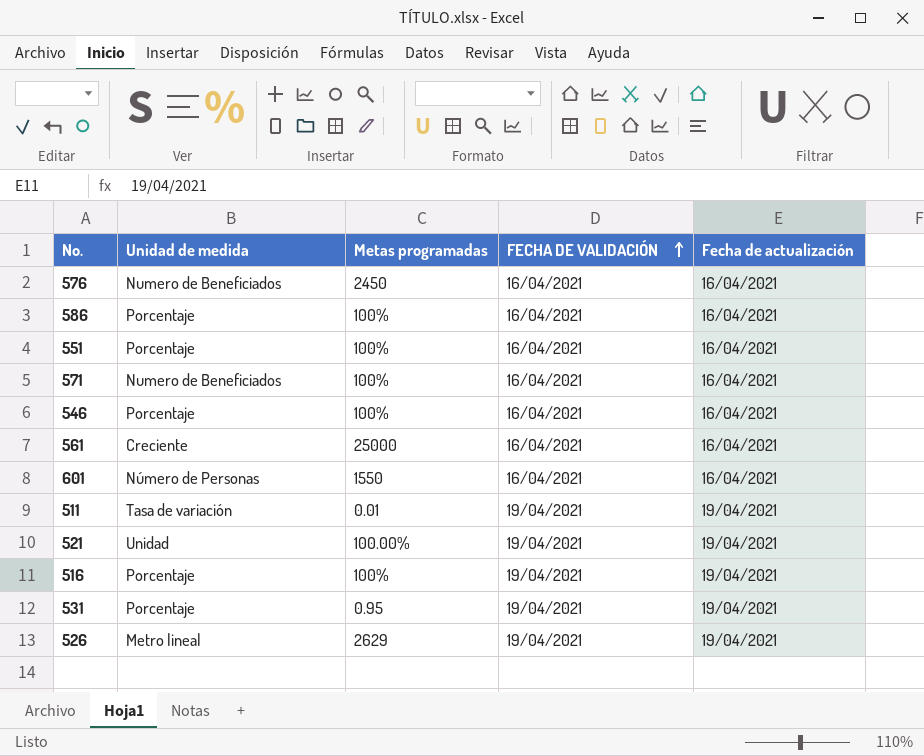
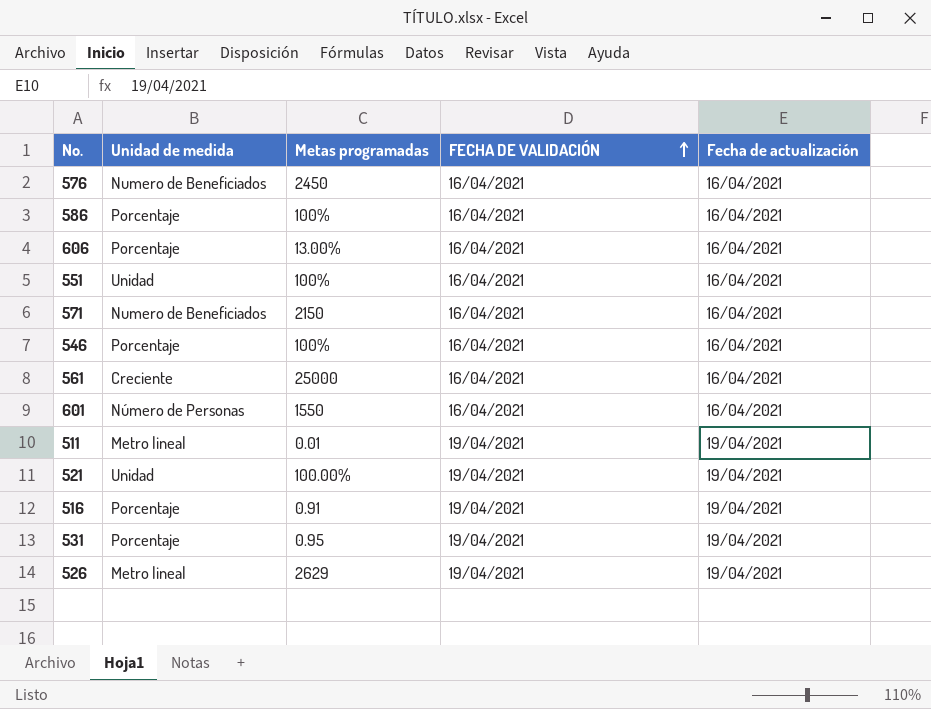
row 606: none -> Porcentaje | 13.00% | 16/04/2021 | 16/04/2021
551 | Unidad de medida: Porcentaje -> Unidad
571 | Metas programadas: 100% -> 2150
511 | Unidad de medida: Tasa de variación -> Metro lineal
516 | Metas programadas: 100% -> 0.91

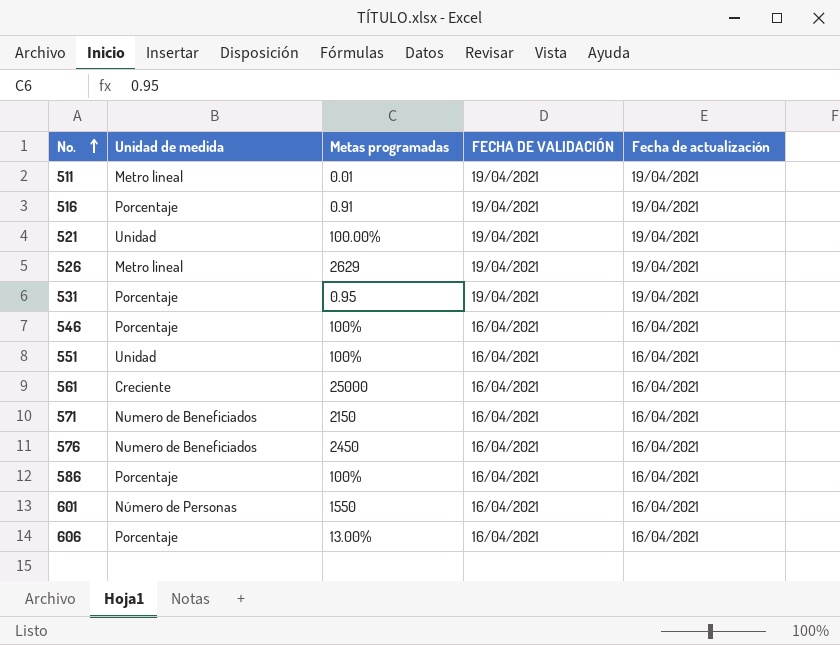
row order: FECHA DE VALIDACIÓN ascending -> No. ascending

